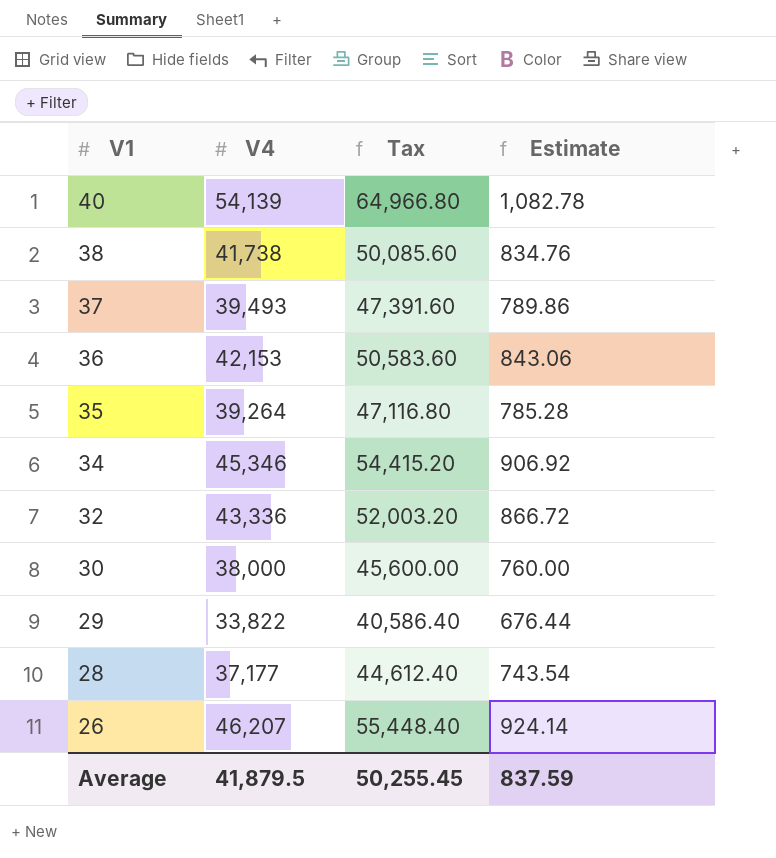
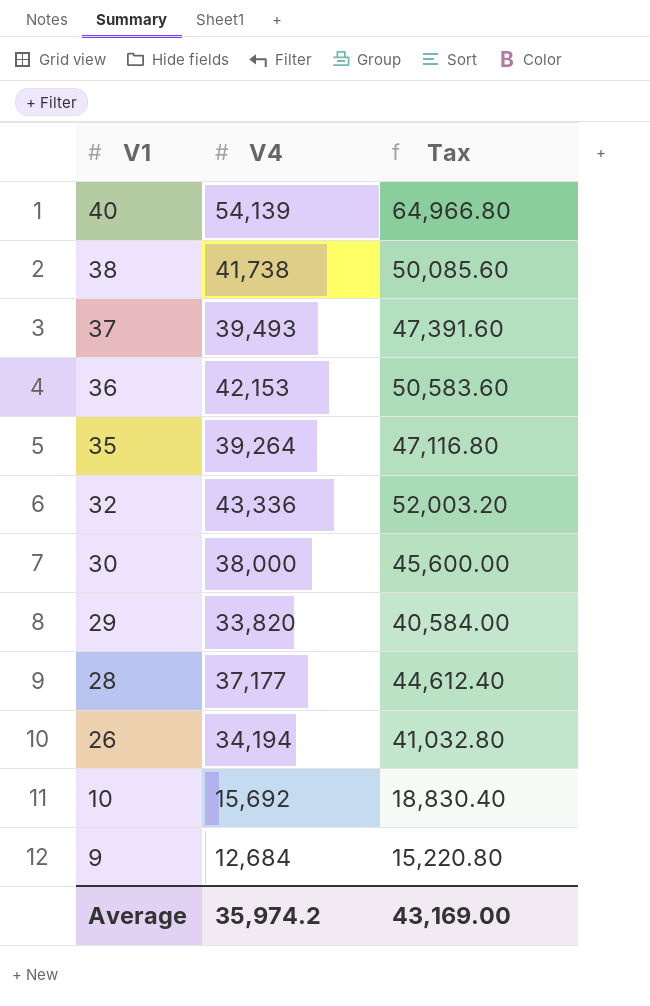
column Estimate | formula: [V4] * 0.02 -> none
row 34: 45,346 | 54,415.20 | 906.92 -> none
29 | V4: 33,822 -> 33,820
29 | Tax: 40,586.40 -> 40,584.00
26 | V4: 46,207 -> 34,194
26 | Tax: 55,448.40 -> 41,032.80
row 10: none -> 15,692 | 18,830.40
row 9: none -> 12,684 | 15,220.80
Average | V4: 41,879.5 -> 35,974.2
Average | Tax: 50,255.45 -> 43,169.00

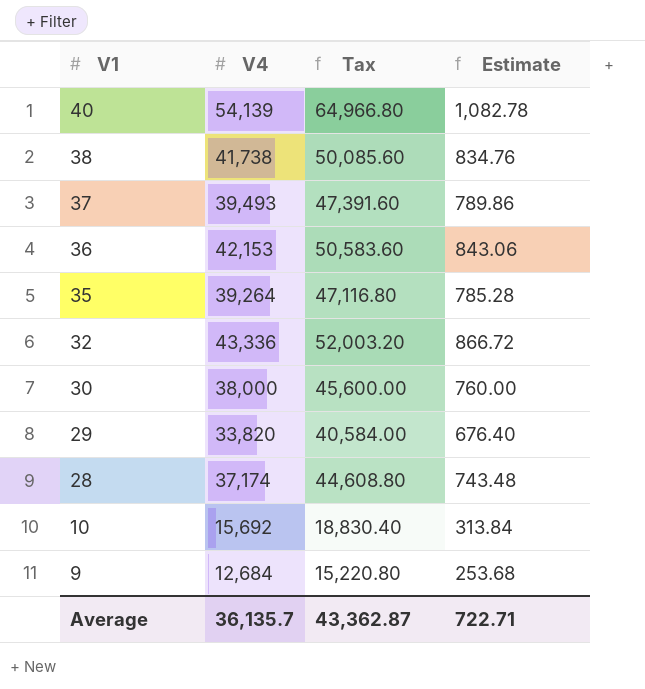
column Estimate | formula: none -> [V4] * 0.02
row 26: 34,194 | 41,032.80 -> none
28 | V4: 37,177 -> 37,174
28 | Tax: 44,612.40 -> 44,608.80
Average | V4: 35,974.2 -> 36,135.7
Average | Tax: 43,169.00 -> 43,362.87

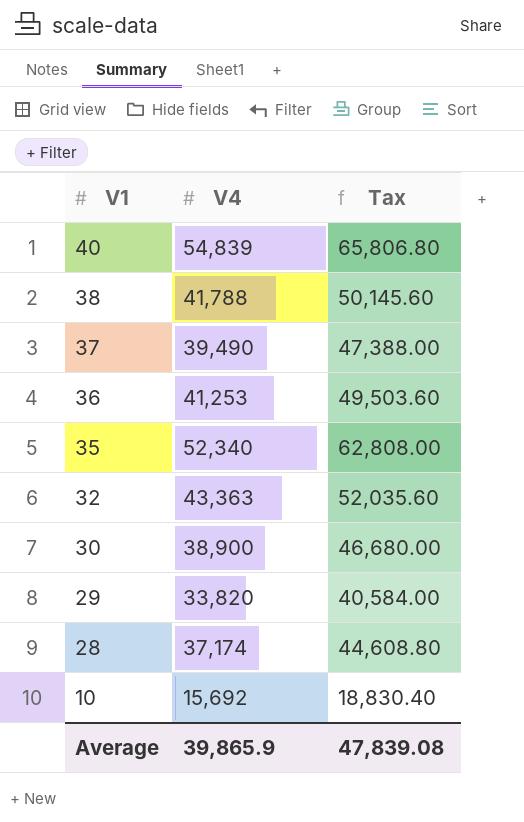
column Estimate | formula: [V4] * 0.02 -> none
row 9: 12,684 | 15,220.80 | 253.68 -> none
40 | V4: 54,139 -> 54,839
40 | Tax: 64,966.80 -> 65,806.80
38 | V4: 41,738 -> 41,788
38 | Tax: 50,085.60 -> 50,145.60
37 | V4: 39,493 -> 39,490
37 | Tax: 47,391.60 -> 47,388.00
36 | V4: 42,153 -> 41,253
36 | Tax: 50,583.60 -> 49,503.60
35 | V4: 39,264 -> 52,340
35 | Tax: 47,116.80 -> 62,808.00
32 | V4: 43,336 -> 43,363
32 | Tax: 52,003.20 -> 52,035.60
30 | V4: 38,000 -> 38,900
30 | Tax: 45,600.00 -> 46,680.00
Average | V4: 36,135.7 -> 39,865.9
Average | Tax: 43,362.87 -> 47,839.08

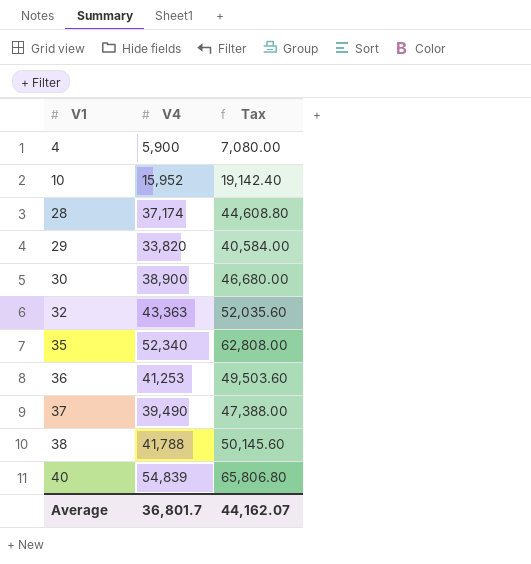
row order: V1 descending -> V1 ascending
row 4: none -> 5,900 | 7,080.00
10 | V4: 15,692 -> 15,952
10 | Tax: 18,830.40 -> 19,142.40
Average | V4: 39,865.9 -> 36,801.7
Average | Tax: 47,839.08 -> 44,162.07

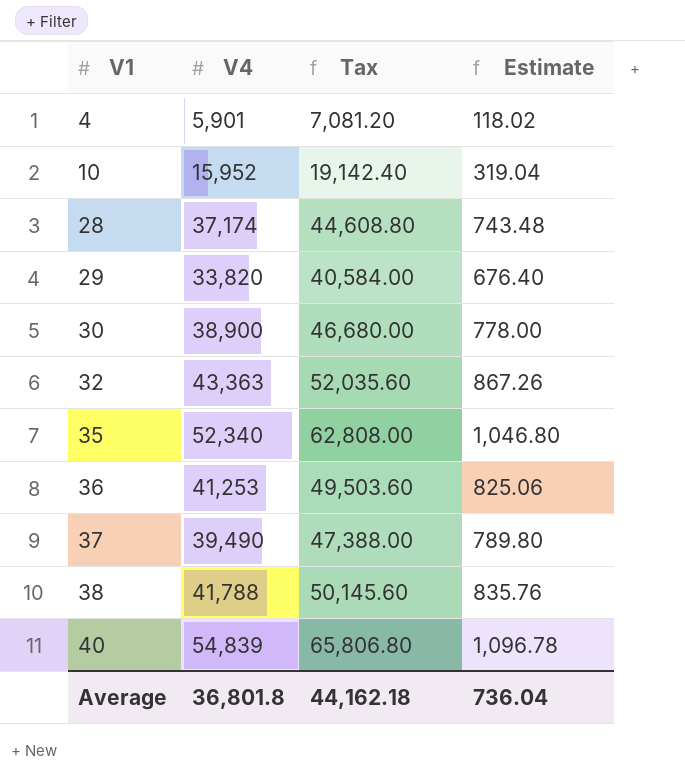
column Estimate | formula: none -> [V4] * 0.02
4 | V4: 5,900 -> 5,901
4 | Tax: 7,080.00 -> 7,081.20
Average | V4: 36,801.7 -> 36,801.8
Average | Tax: 44,162.07 -> 44,162.18

